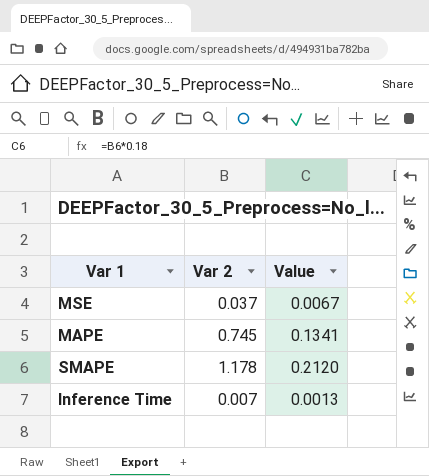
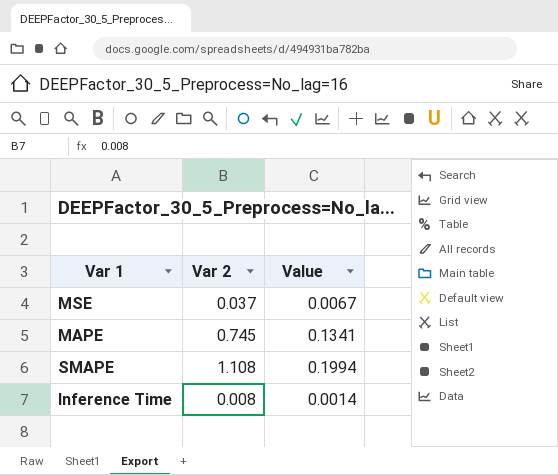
SMAPE | Var 2: 1.178 -> 1.108
SMAPE | Value: 0.2120 -> 0.1994
Inference Time | Var 2: 0.007 -> 0.008
Inference Time | Value: 0.0013 -> 0.0014

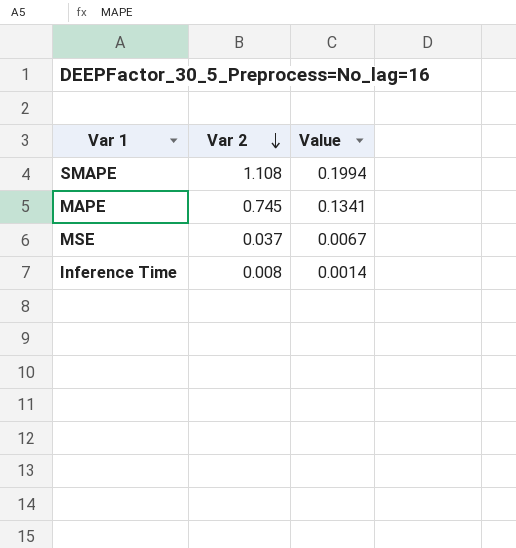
row order: none -> Var 2 descending

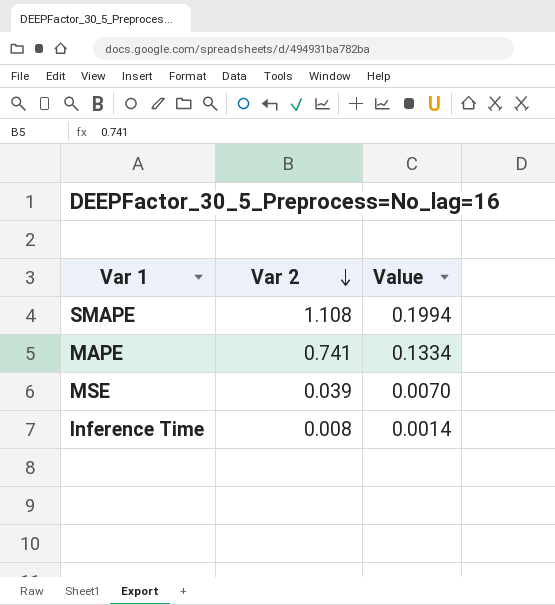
MAPE | Var 2: 0.745 -> 0.741
MAPE | Value: 0.1341 -> 0.1334
MSE | Var 2: 0.037 -> 0.039
MSE | Value: 0.0067 -> 0.0070

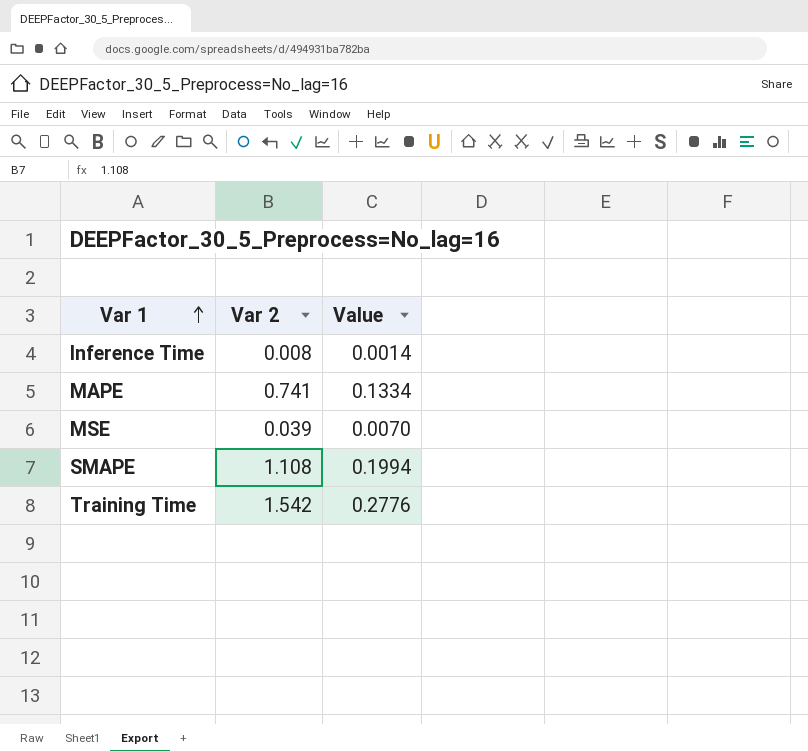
row order: Var 2 descending -> Var 1 ascending
row Training Time: none -> 1.542 | 0.2776

